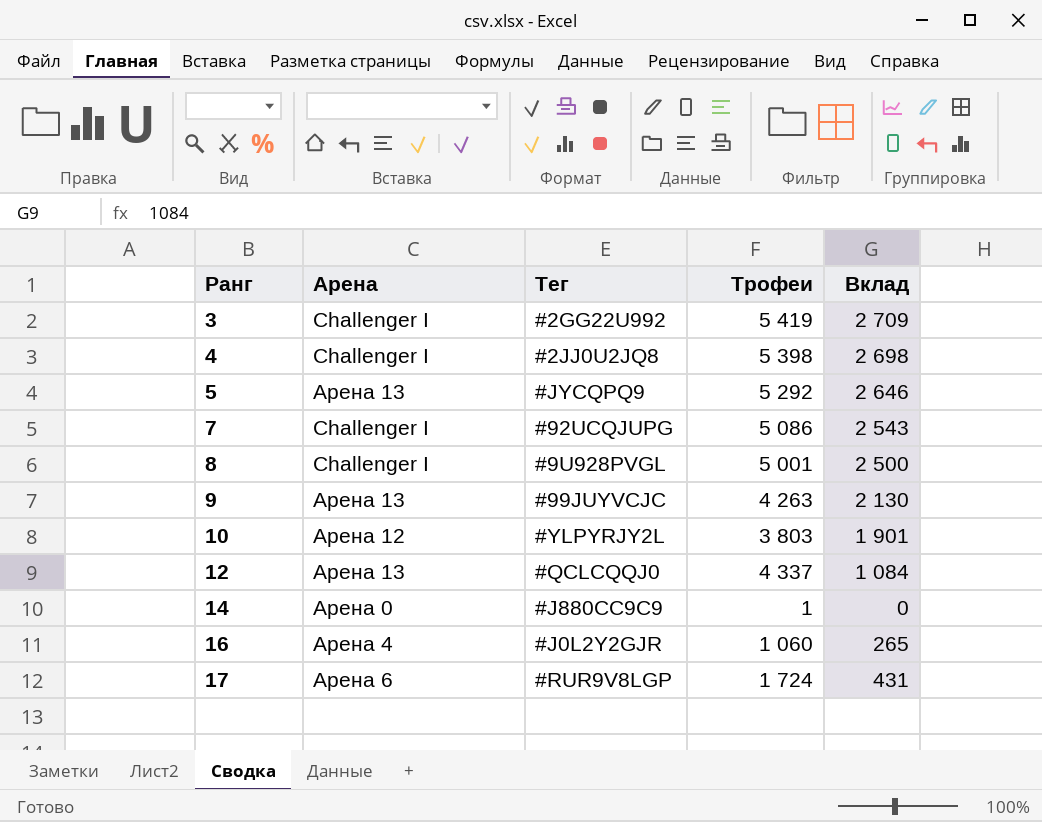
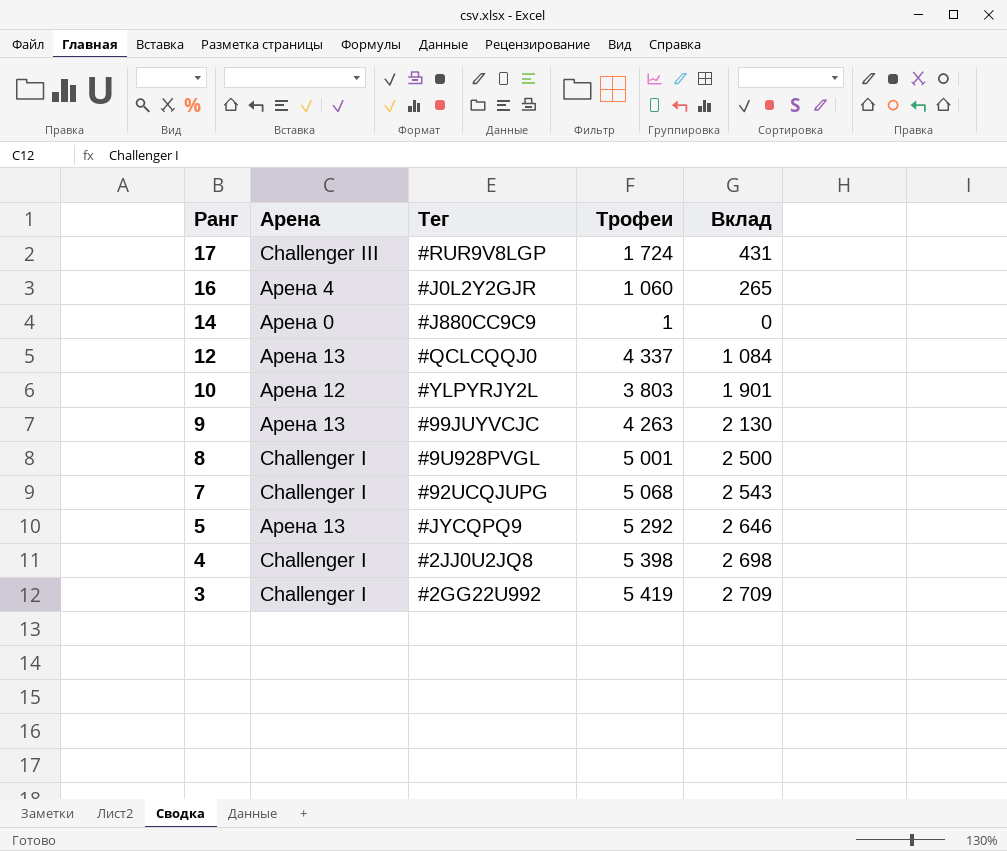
row order: Ранг ascending -> Ранг descending
17 | Арена: Арена 6 -> Challenger III
7 | Трофеи: 5 086 -> 5 068

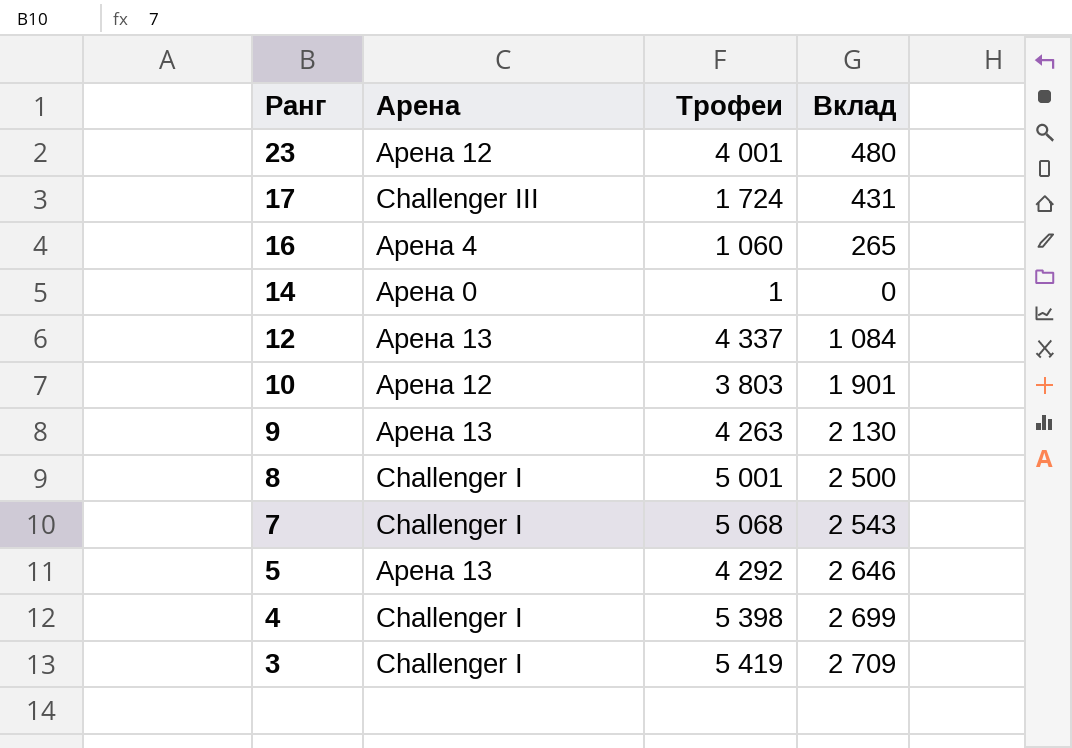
column Тег | position: 3 -> none
row 23: none -> Арена 12 | 4 001 | 480
5 | Трофеи: 5 292 -> 4 292
4 | Вклад: 2 698 -> 2 699

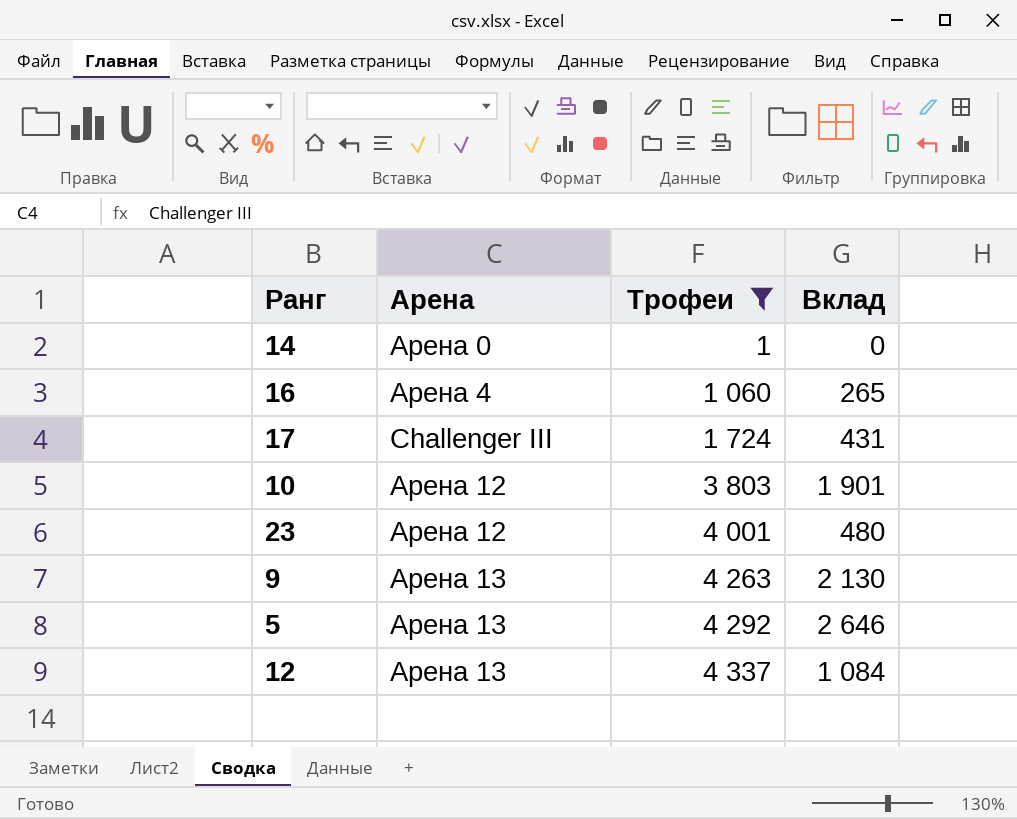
filter: none -> Трофеи <= 4 337
row order: Ранг descending -> Трофеи ascending

